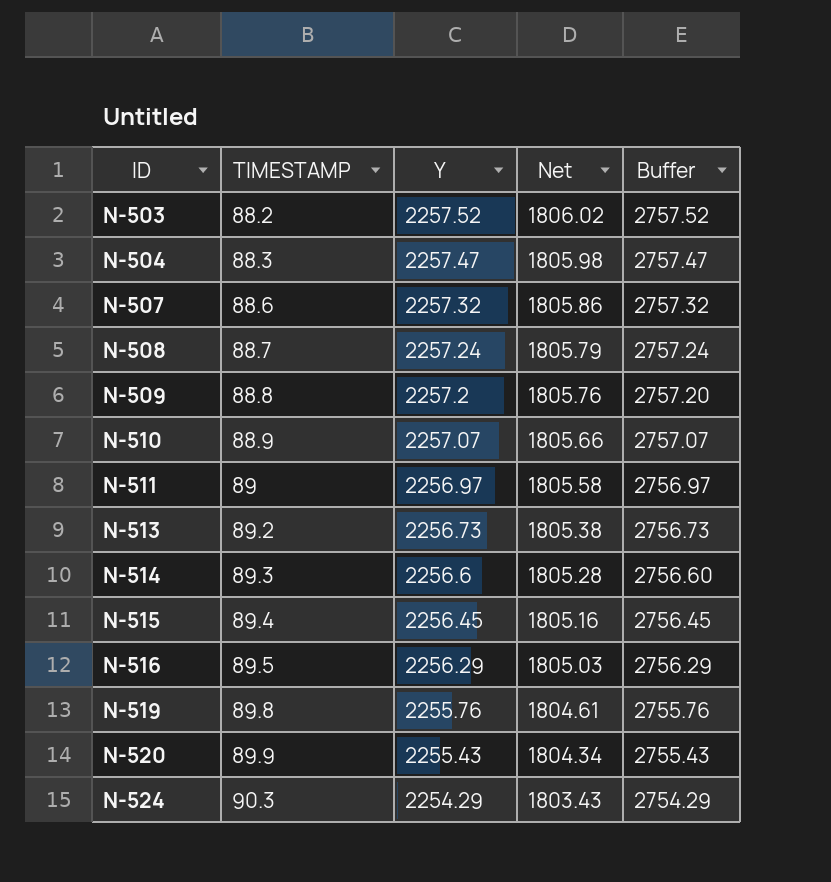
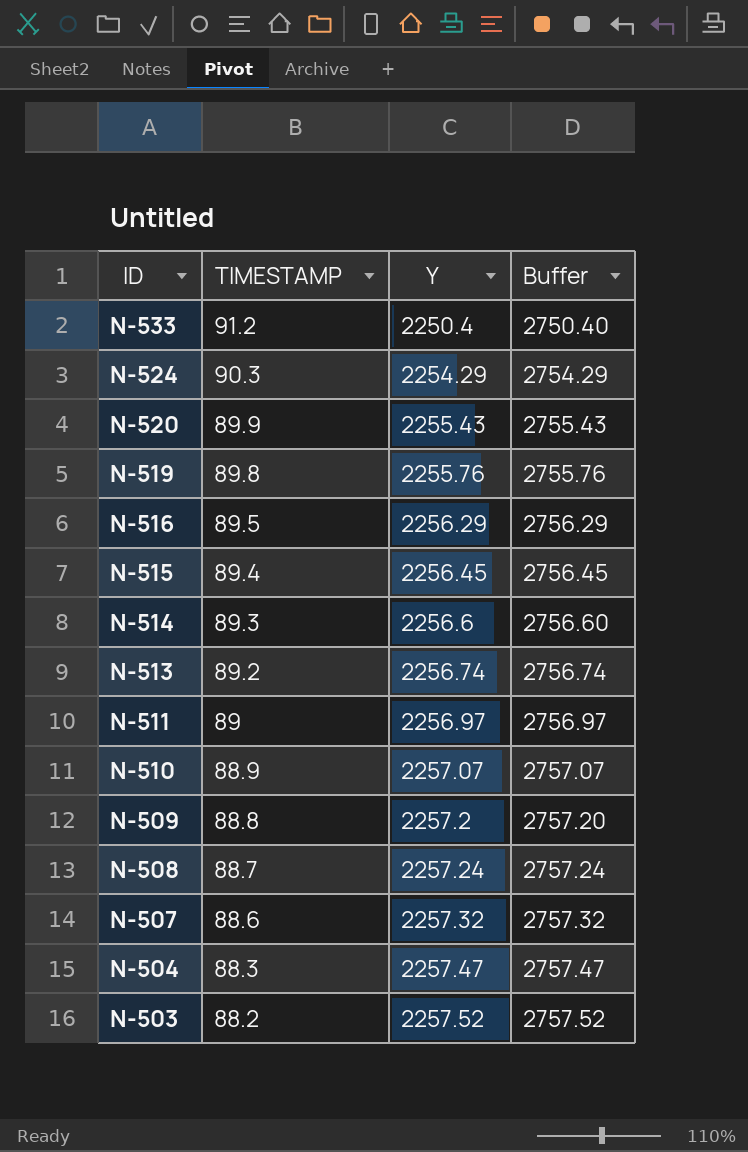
row order: ID ascending -> ID descending
column Net | formula: [Y] * 0.8 -> none
row N-533: none -> 91.2 | 2250.4 | 2750.40
N-513 | Y: 2256.73 -> 2256.74
N-513 | Buffer: 2756.73 -> 2756.74

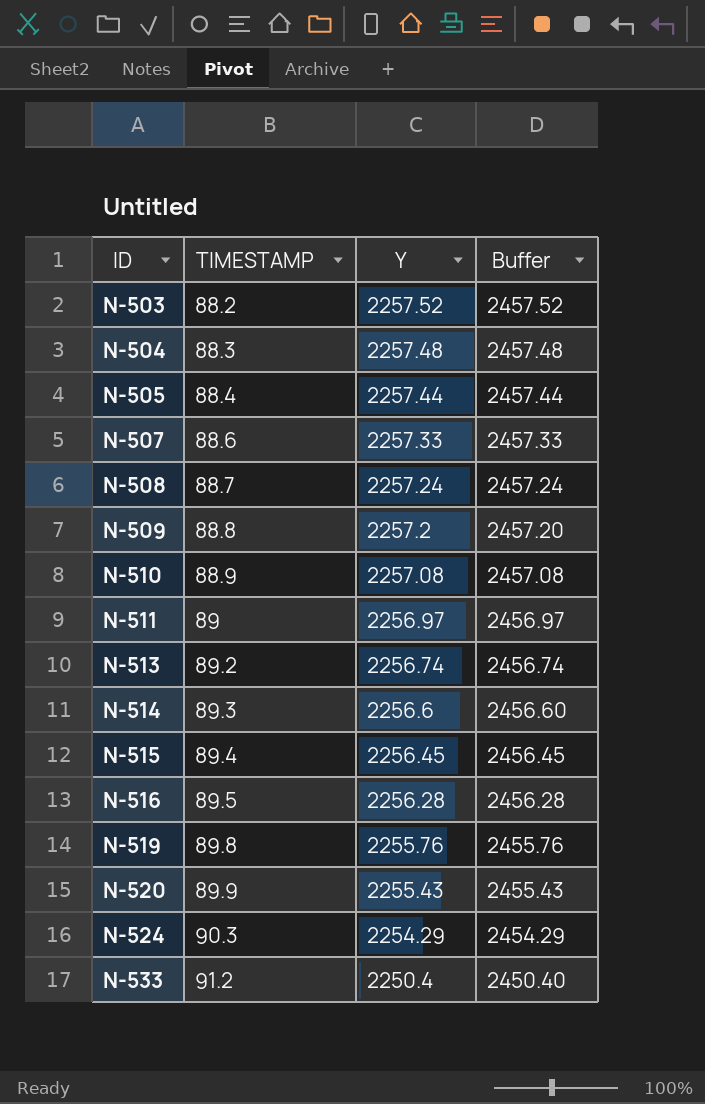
row order: ID descending -> ID ascending
column Buffer | formula: [Y] + 500 -> [Y] + 200
N-504 | Y: 2257.47 -> 2257.48
row N-505: none -> 88.4 | 2257.44 | 2457.44
N-507 | Y: 2257.32 -> 2257.33
N-510 | Y: 2257.07 -> 2257.08
N-516 | Y: 2256.29 -> 2256.28

